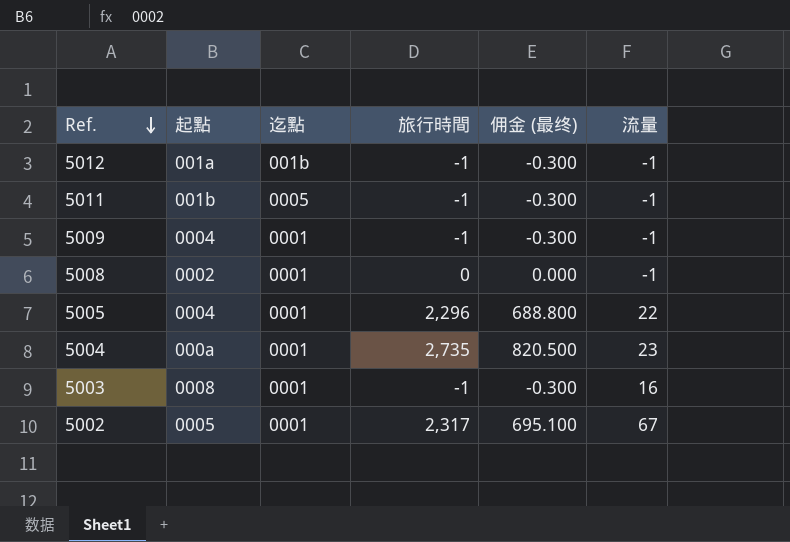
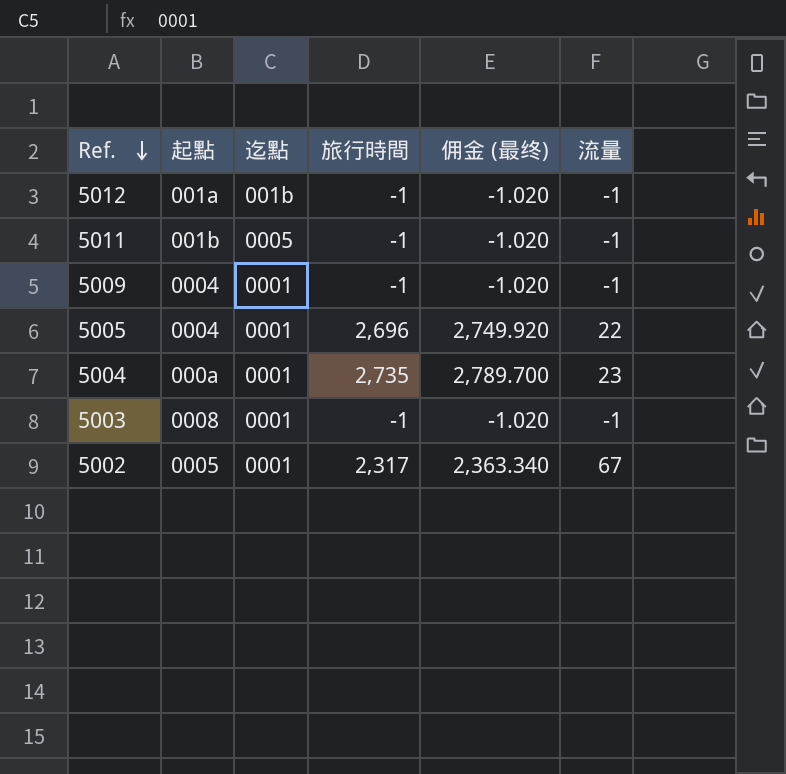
column 佣金 (最终) | formula: [旅行時間] * 0.3 -> [旅行時間] * 1.02
row 5008: 0002 | 0001 | 0 | 0.000 | -1 -> none
5005 | 旅行時間: 2,296 -> 2,696
5003 | 流量: 16 -> -1

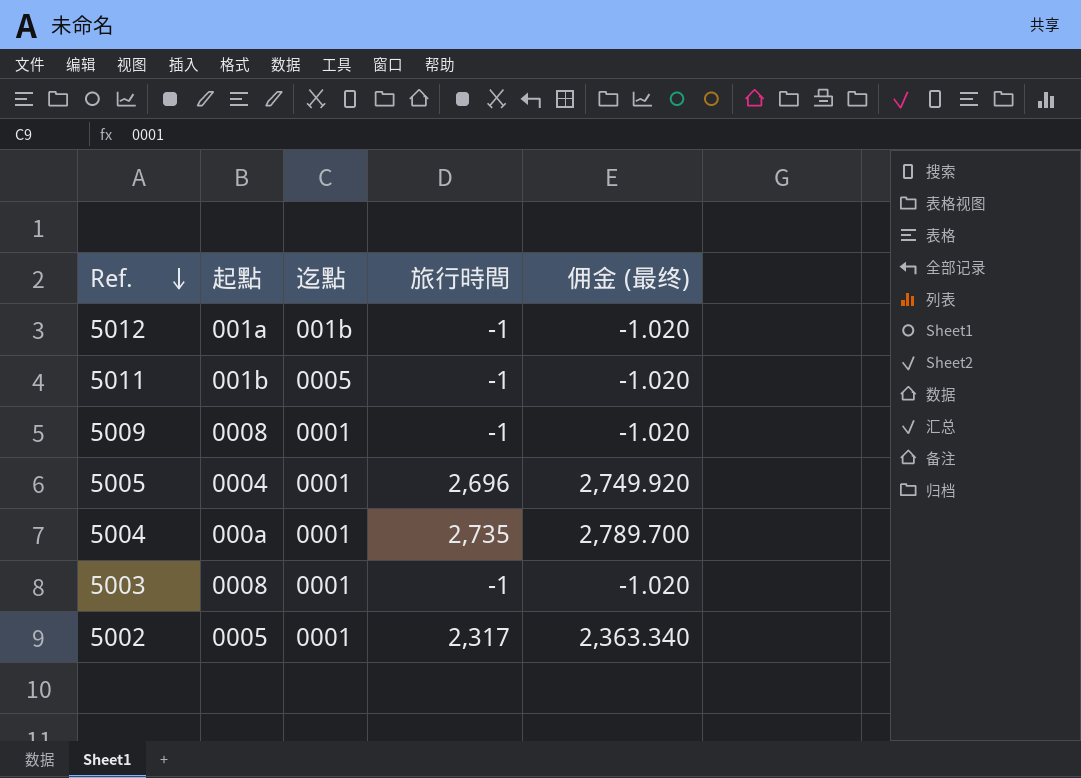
column 流量 | position: 6 -> none
5009 | 起點: 0004 -> 0008

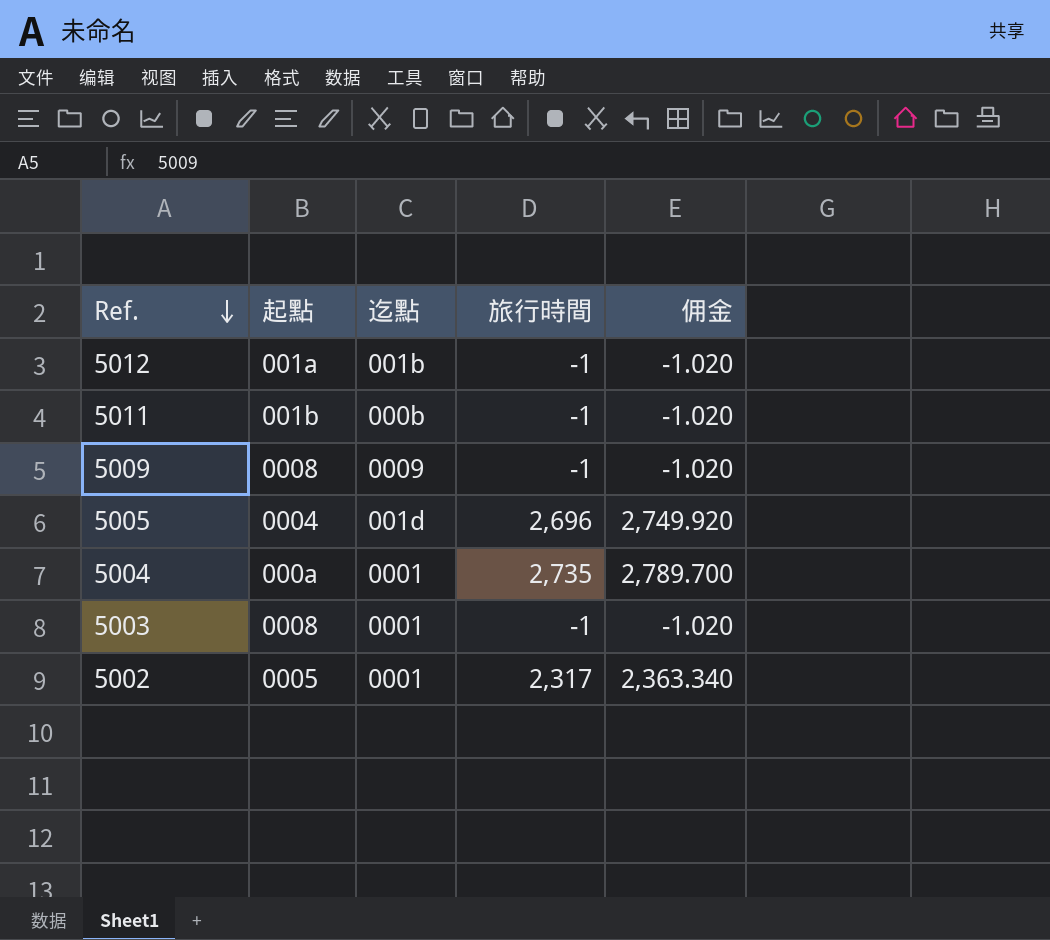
column name: 佣金 (最终) -> 佣金
5011 | 迄點: 0005 -> 000b
5009 | 迄點: 0001 -> 0009
5005 | 迄點: 0001 -> 001d

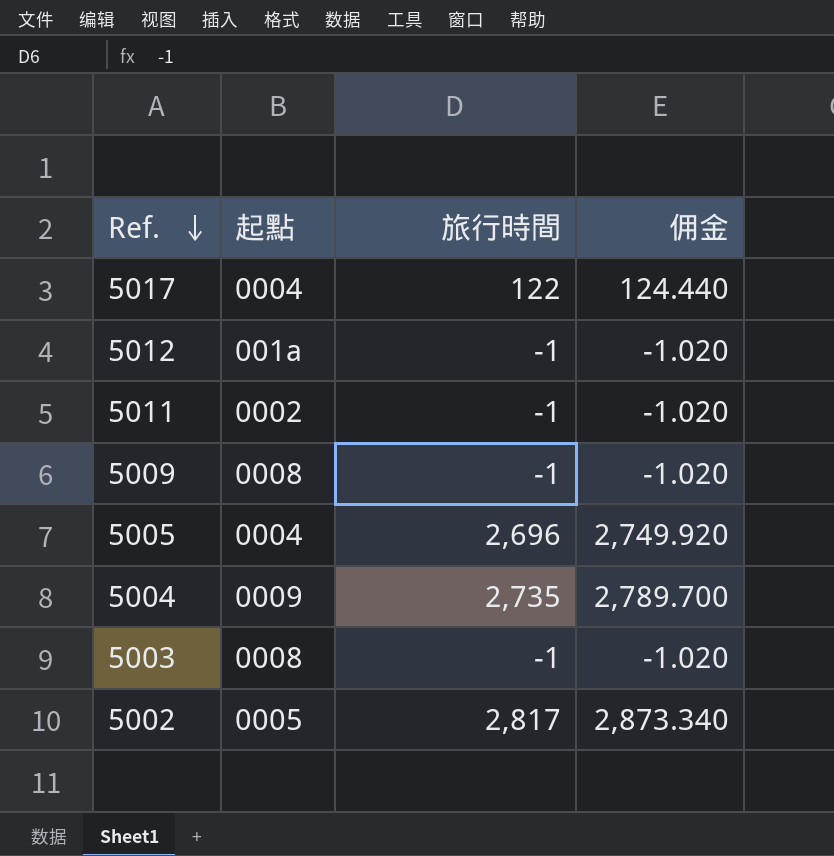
column 迄點 | position: 3 -> none
row 5017: none -> 0004 | 122 | 124.440
5011 | 起點: 001b -> 0002
5004 | 起點: 000a -> 0009
5002 | 旅行時間: 2,317 -> 2,817
5002 | 佣金: 2,363.340 -> 2,873.340

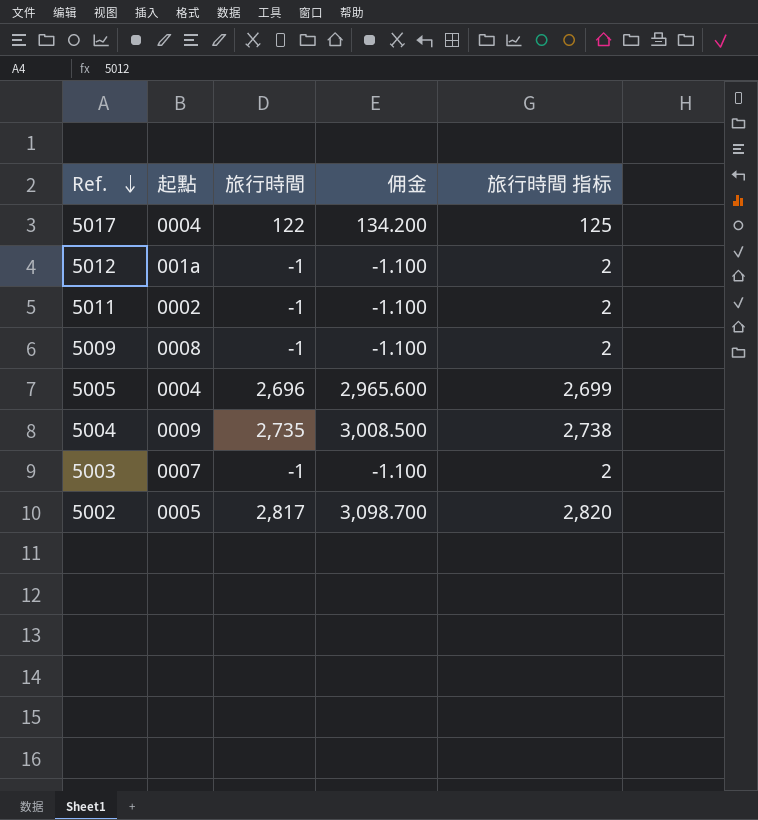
column 佣金 | formula: [旅行時間] * 1.02 -> [旅行時間] * 1.1
column 旅行時間 指标 | formula: none -> [旅行時間] + 3
5003 | 起點: 0008 -> 0007

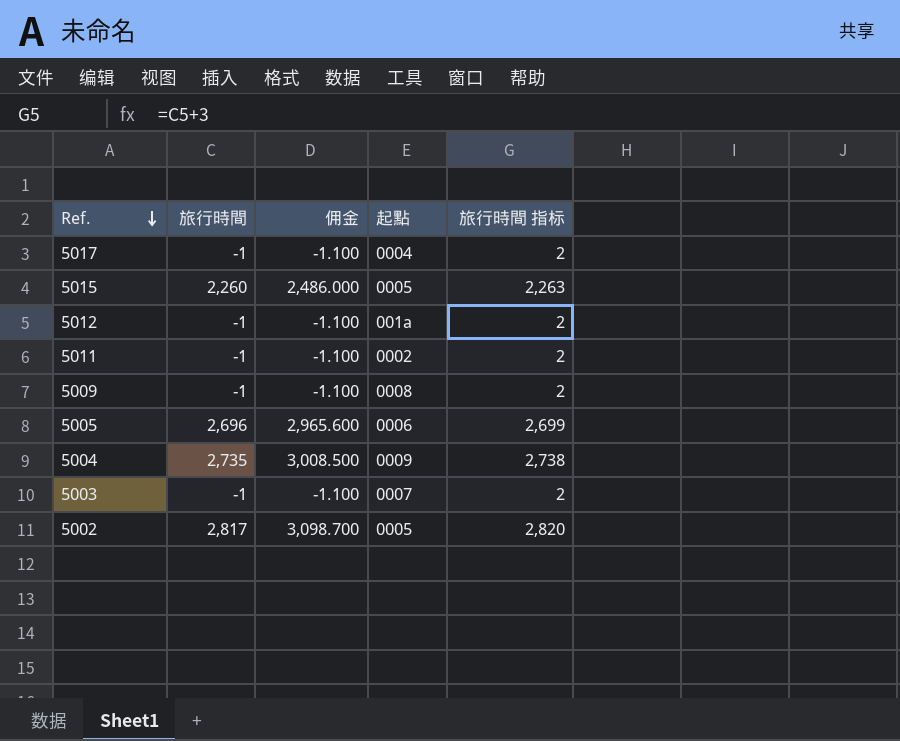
column 起點 | position: 2 -> 4
5017 | 旅行時間: 122 -> -1
5017 | 佣金: 134.200 -> -1.100
5017 | 旅行時間 指标: 125 -> 2
row 5015: none -> 2,260 | 2,486.000 | 0005 | 2,263
5005 | 起點: 0004 -> 0006

